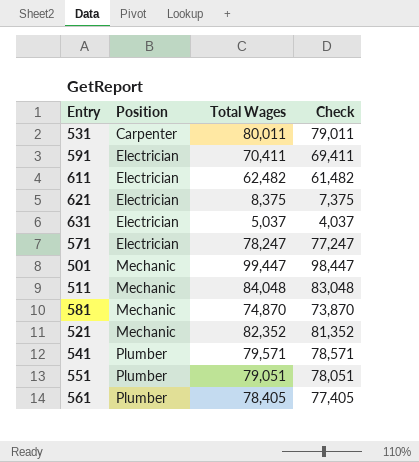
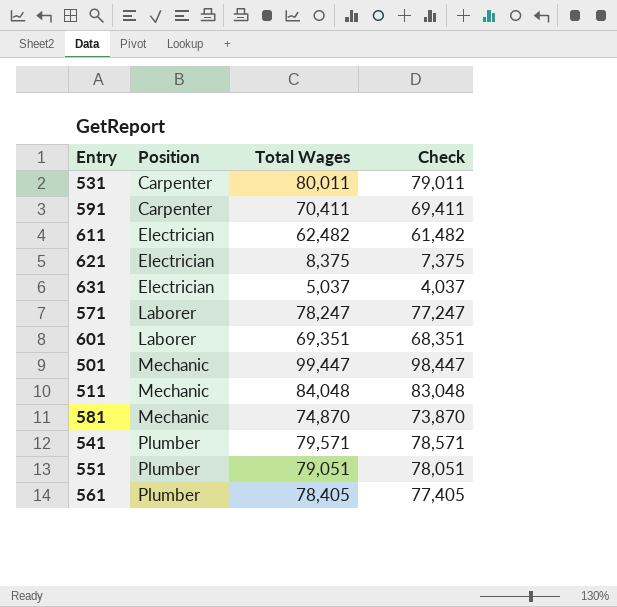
row 521: Mechanic | 82,352 | 81,352 -> none
591 | Position: Electrician -> Carpenter
571 | Position: Electrician -> Laborer
row 601: none -> Laborer | 69,351 | 68,351

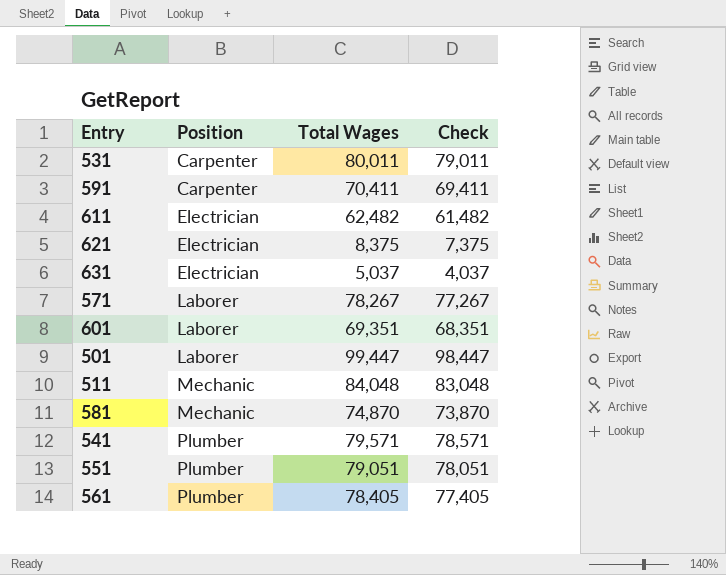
571 | Total Wages: 78,247 -> 78,267
571 | Check: 77,247 -> 77,267
501 | Position: Mechanic -> Laborer

